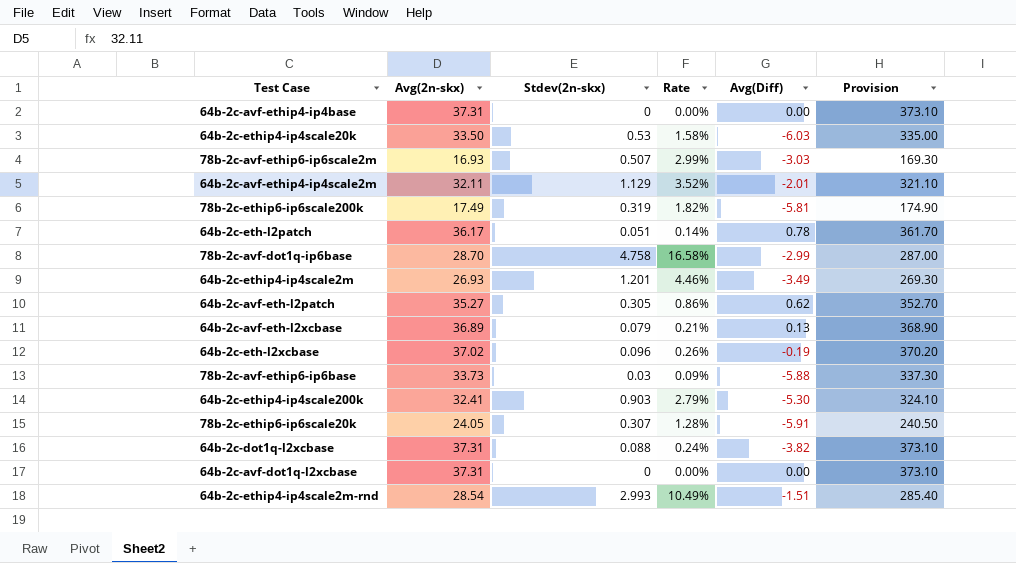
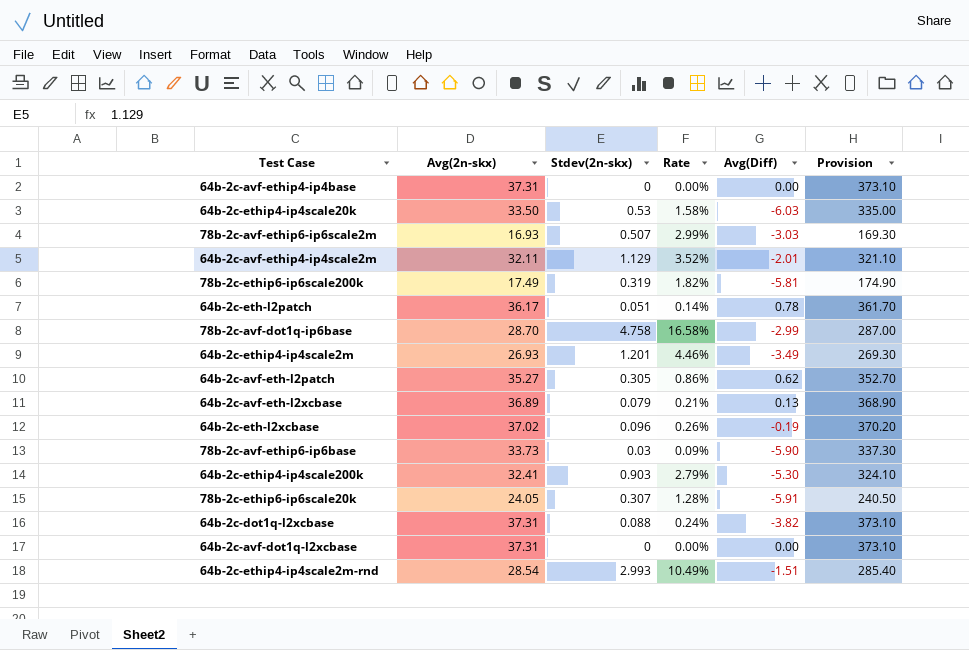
78b-2c-avf-ethip6-ip6base | Avg(Diff): -5.88 -> -5.90

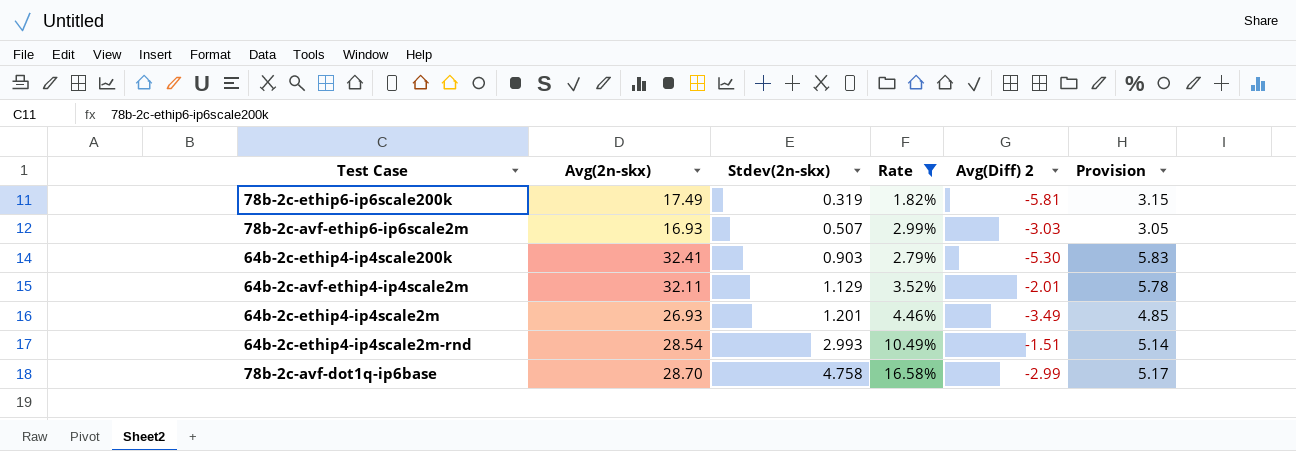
filter: none -> Rate >= 1.82%
row order: none -> Stdev(2n-skx) ascending
column name: Avg(Diff) -> Avg(Diff) 2
column Provision | formula: [Avg(2n-skx)] * 10 -> [Avg(2n-skx)] * 0.18

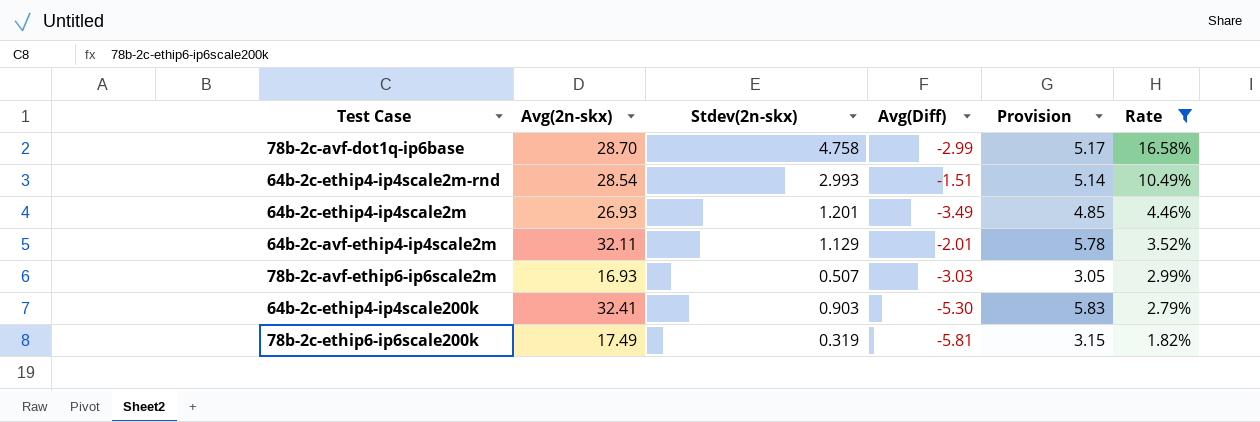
row order: Stdev(2n-skx) ascending -> Rate descending
column name: Avg(Diff) 2 -> Avg(Diff)
column Rate | position: 4 -> 6

